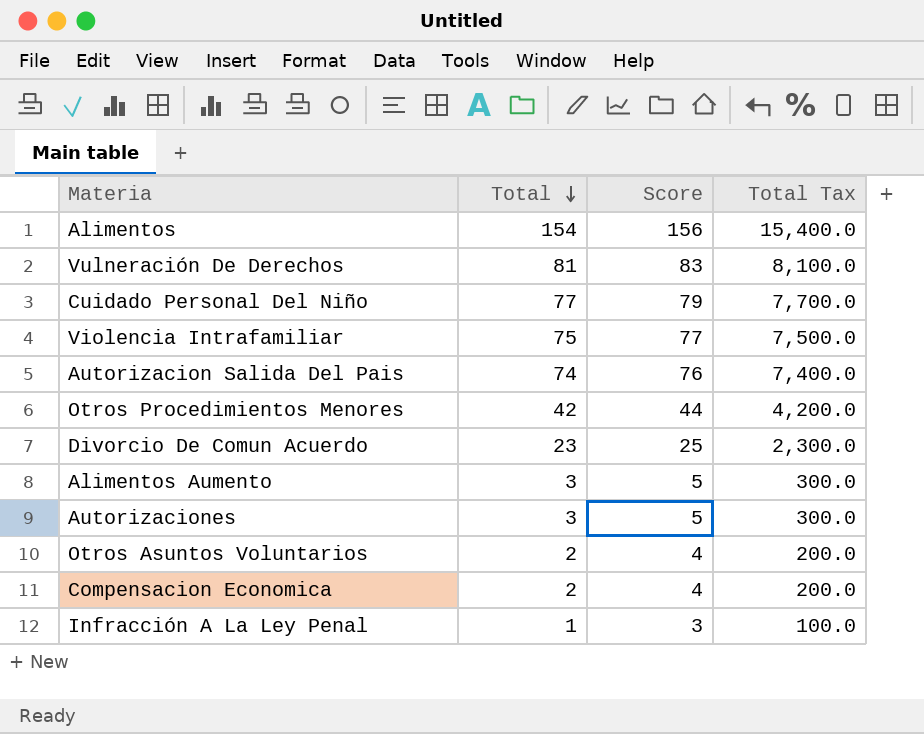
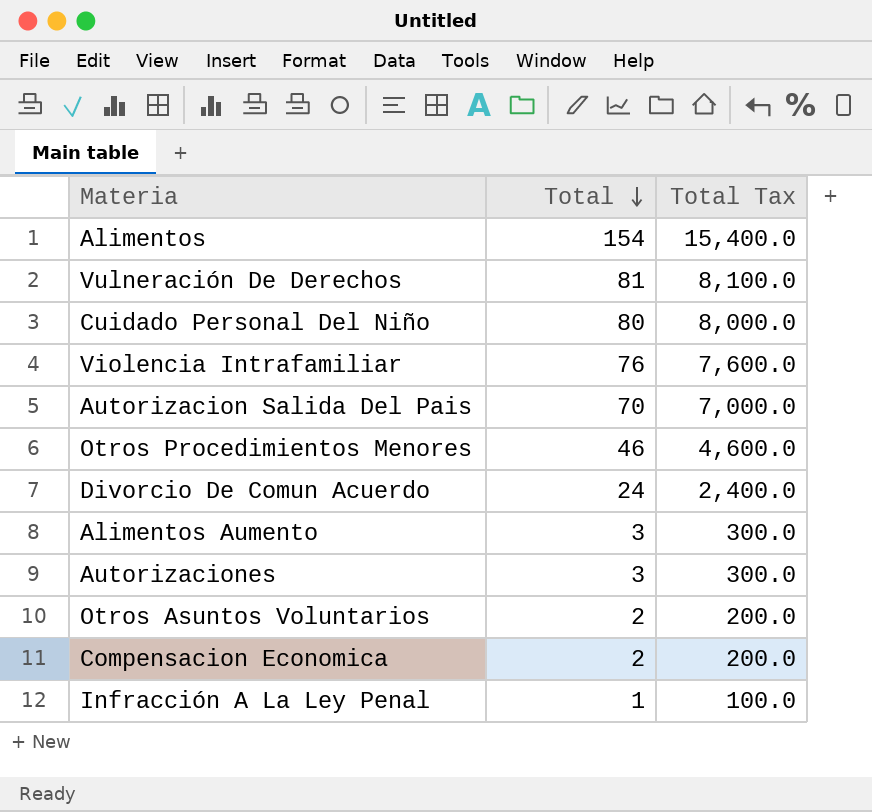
column Score | formula: [Total] + 2 -> none
Cuidado Personal Del Niño | Total: 77 -> 80
Cuidado Personal Del Niño | Total Tax: 7,700.0 -> 8,000.0
Violencia Intrafamiliar | Total: 75 -> 76
Violencia Intrafamiliar | Total Tax: 7,500.0 -> 7,600.0
Autorizacion Salida Del Pais | Total: 74 -> 70
Autorizacion Salida Del Pais | Total Tax: 7,400.0 -> 7,000.0
Otros Procedimientos Menores | Total: 42 -> 46
Otros Procedimientos Menores | Total Tax: 4,200.0 -> 4,600.0
Divorcio De Comun Acuerdo | Total: 23 -> 24
Divorcio De Comun Acuerdo | Total Tax: 2,300.0 -> 2,400.0

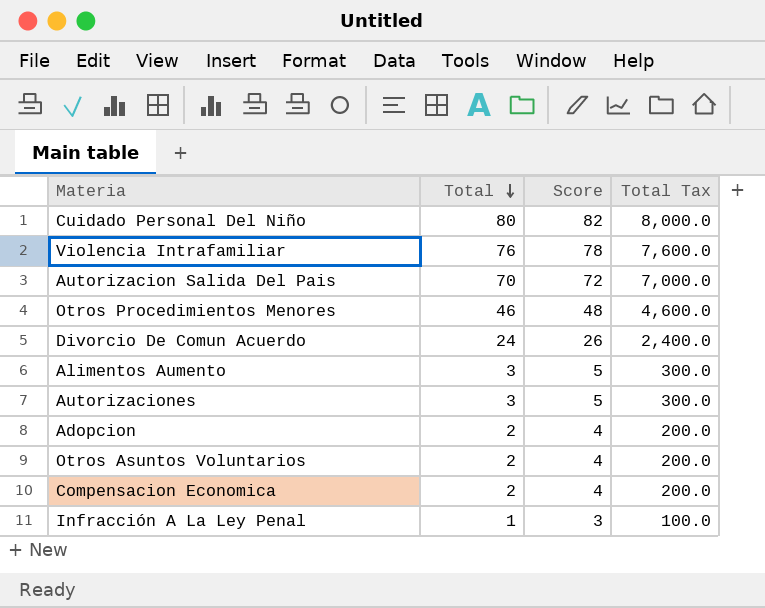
column Score | formula: none -> [Total] + 2
row Alimentos: 154 | 15,400.0 -> none
row Vulneración De Derechos: 81 | 8,100.0 -> none
row Adopcion: none -> 2 | 4 | 200.0

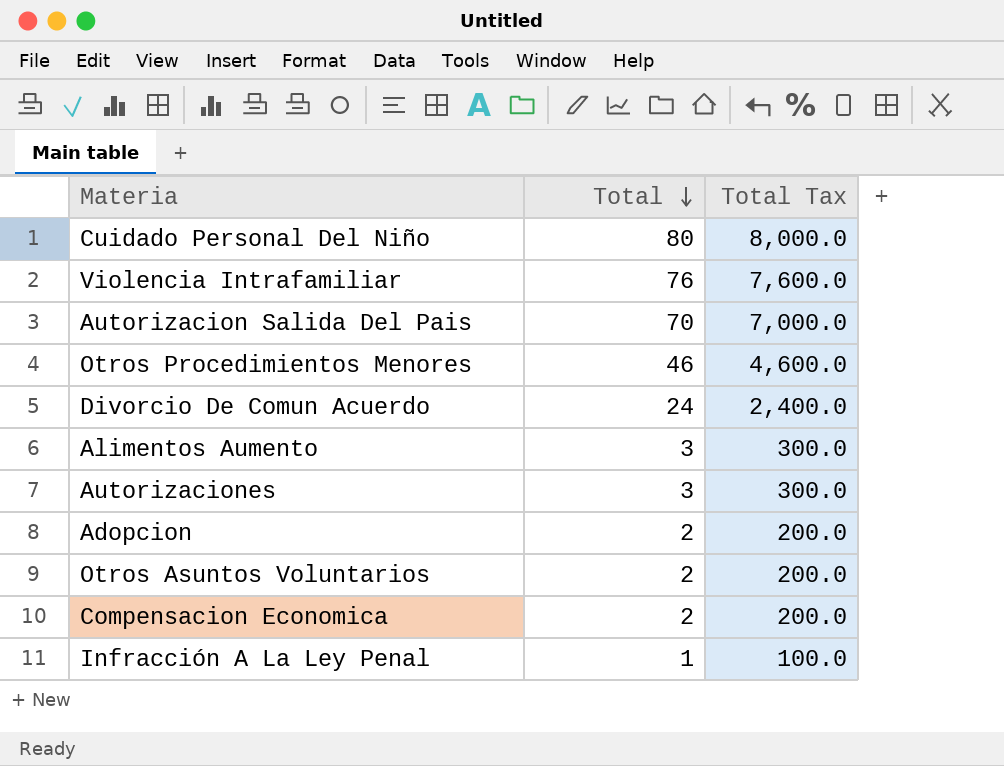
column Score | formula: [Total] + 2 -> none

